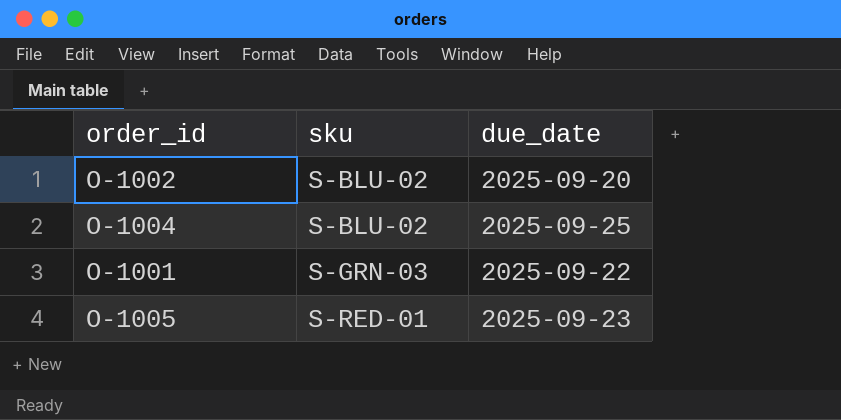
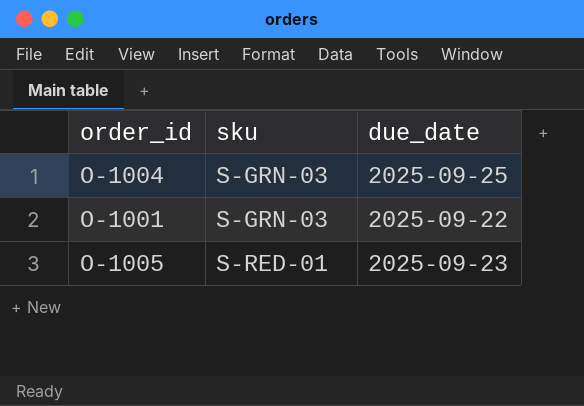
row O-1002: S-BLU-02 | 2025-09-20 -> none
O-1004 | sku: S-BLU-02 -> S-GRN-03

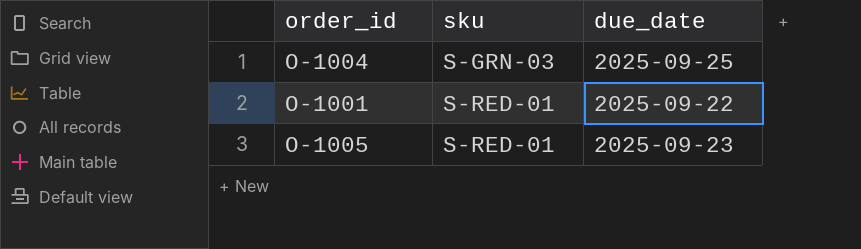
O-1001 | sku: S-GRN-03 -> S-RED-01

